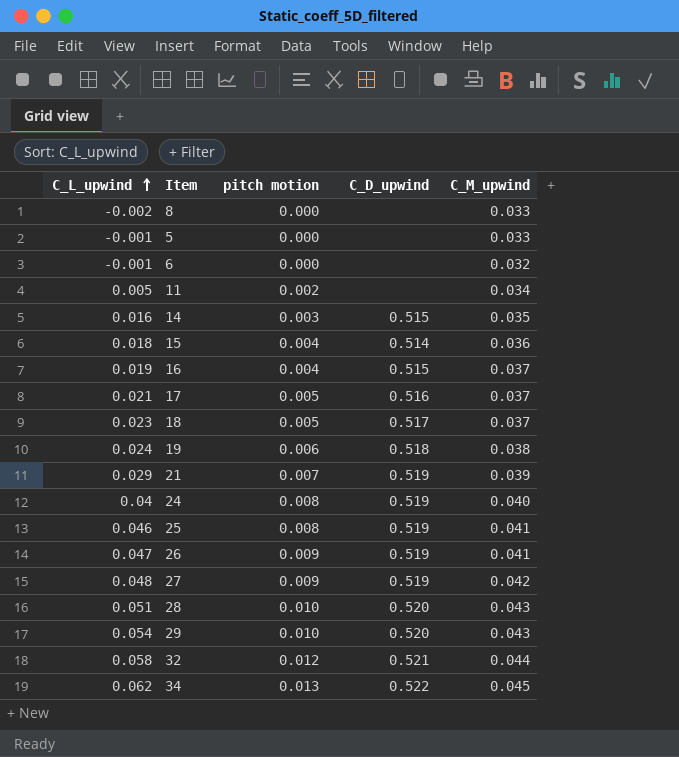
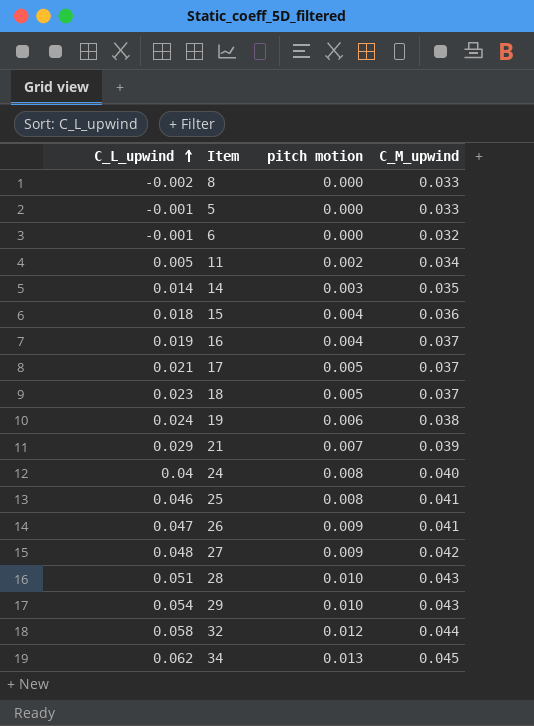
column C_D_upwind | position: 4 -> none
14 | C_L_upwind: 0.016 -> 0.014

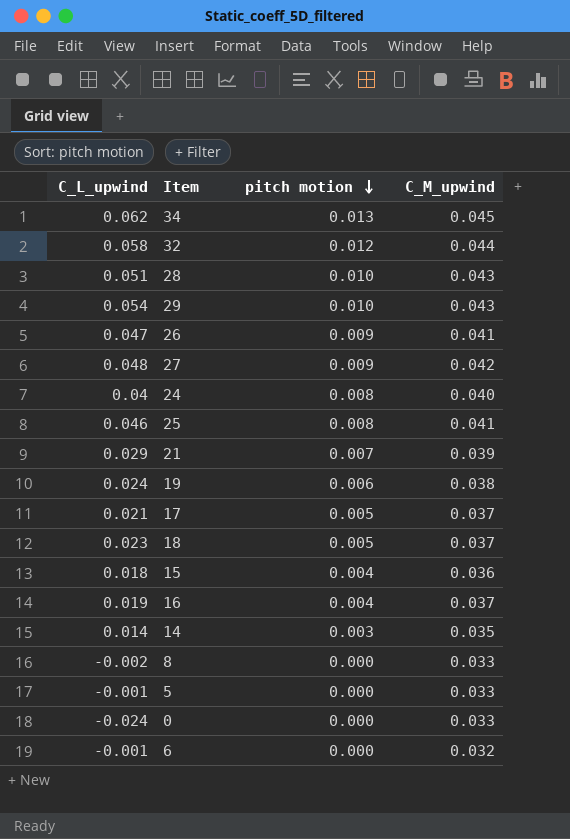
row order: C_L_upwind ascending -> pitch motion descending
row 11: 0.005 | 0.002 | 0.034 -> none
row 0: none -> -0.024 | 0.000 | 0.033

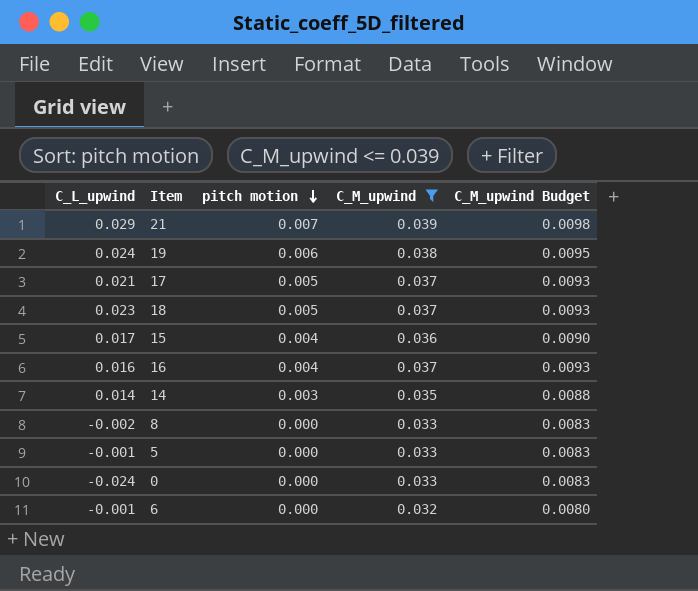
filter: none -> C_M_upwind <= 0.039
column C_M_upwind Budget | formula: none -> [C_M_upwind] * 0.25
15 | C_L_upwind: 0.018 -> 0.017
16 | C_L_upwind: 0.019 -> 0.016

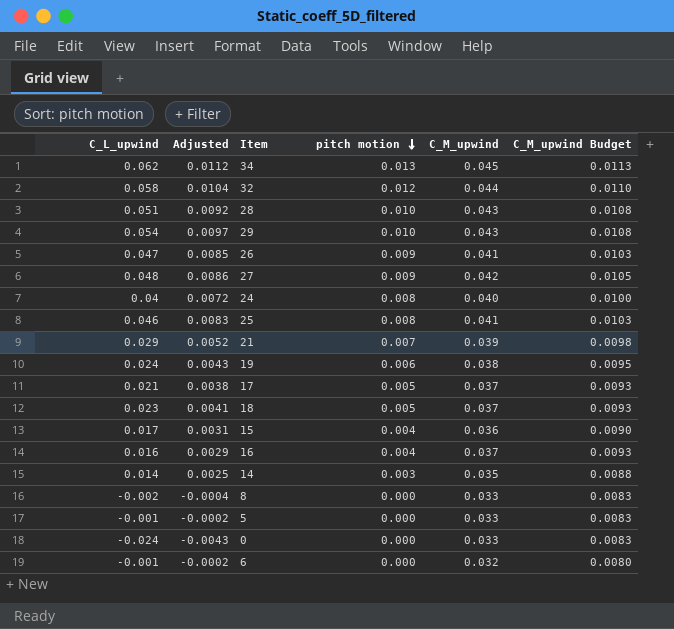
filter: C_M_upwind <= 0.039 -> none
column Adjusted | formula: none -> [C_L_upwind] * 0.18

